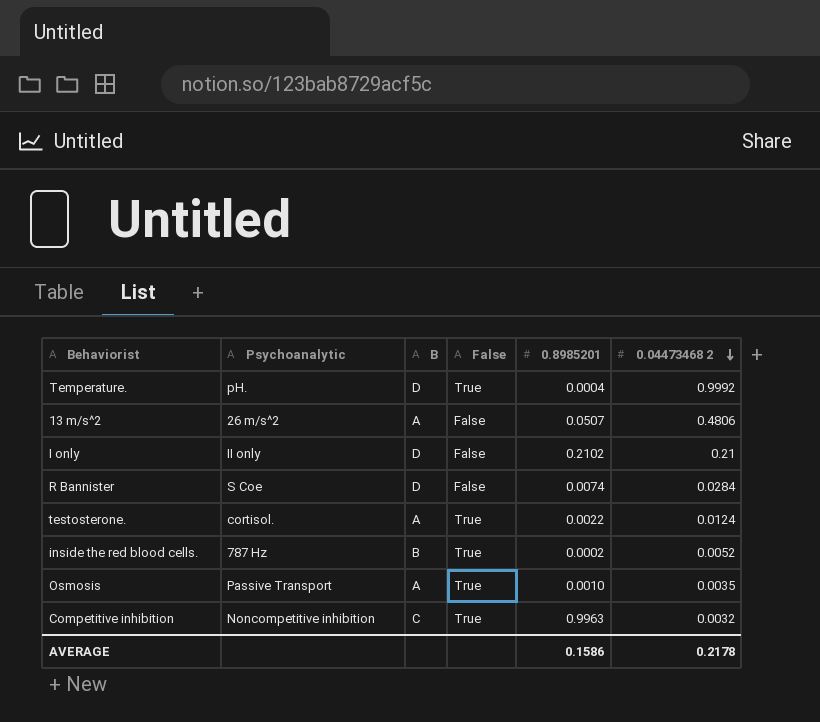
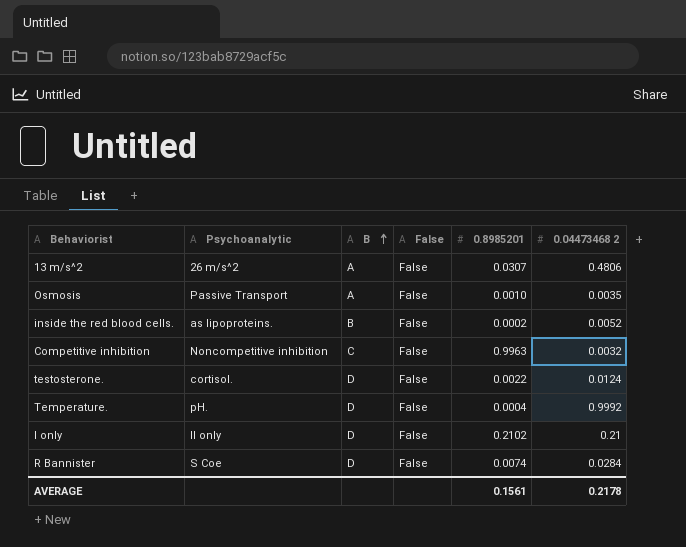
row order: 0.04473468 2 descending -> B ascending
13 m/s^2 | 0.8985201: 0.0507 -> 0.0307
Osmosis | False: True -> False
inside the red blood cells. | Psychoanalytic: 787 Hz -> as lipoproteins.
inside the red blood cells. | False: True -> False
Competitive inhibition | False: True -> False
testosterone. | B: A -> D
testosterone. | False: True -> False
Temperature. | False: True -> False
AVERAGE | 0.8985201: 0.1586 -> 0.1561

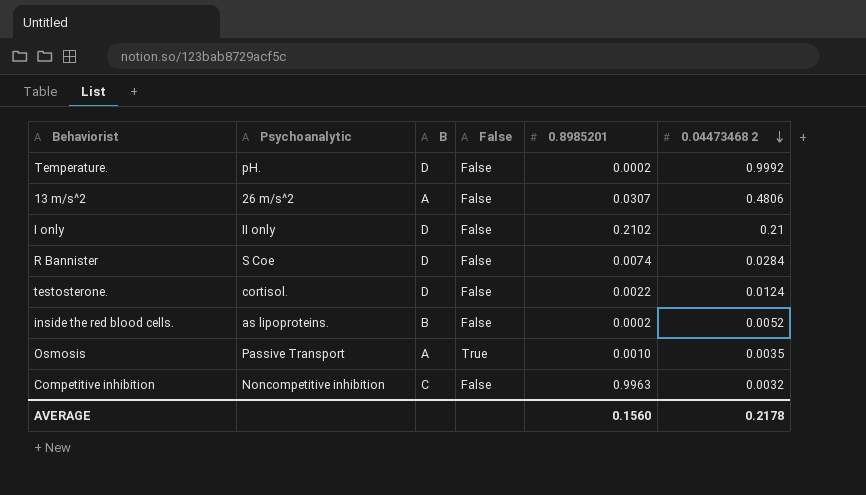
row order: B ascending -> 0.04473468 2 descending
Temperature. | 0.8985201: 0.0004 -> 0.0002
Osmosis | False: False -> True
AVERAGE | 0.8985201: 0.1561 -> 0.1560

